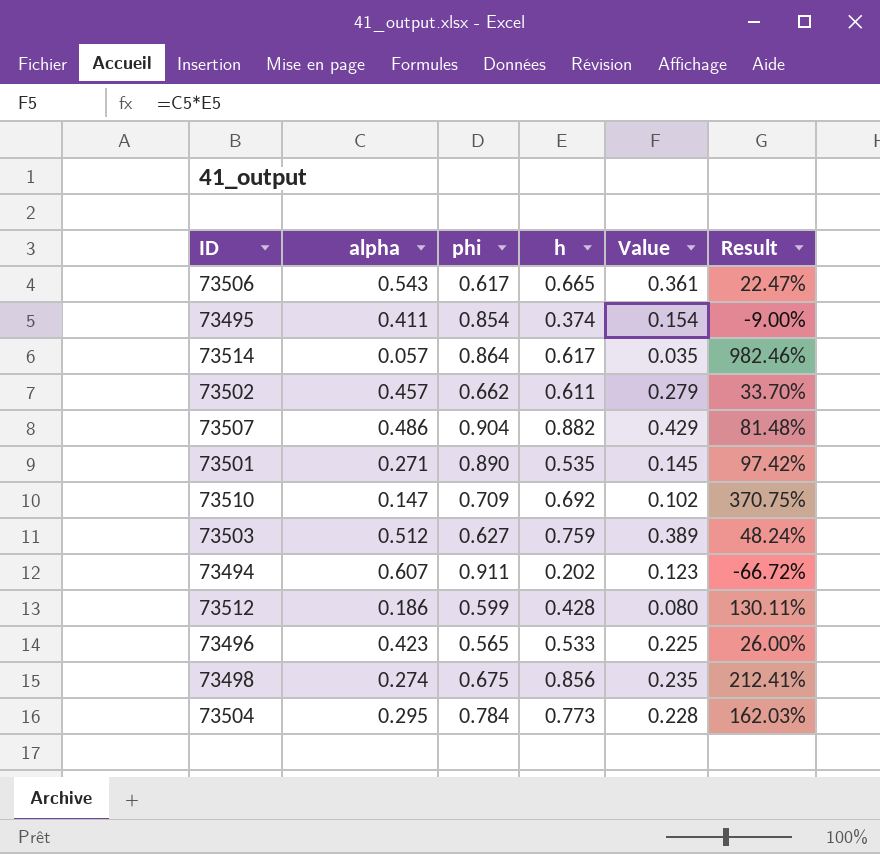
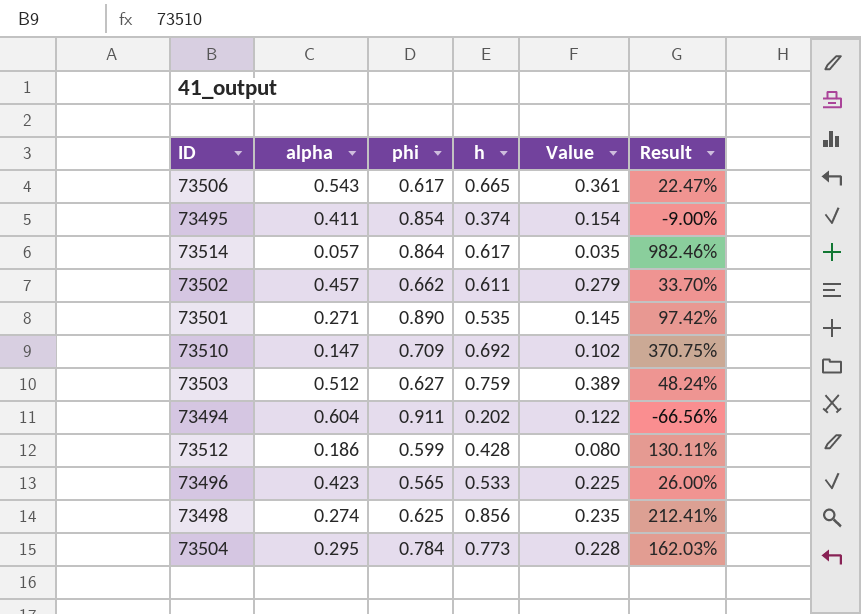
row 73507: 0.486 | 0.904 | 0.882 | 0.429 | 81.48% -> none
73494 | alpha: 0.607 -> 0.604
73494 | Value: 0.123 -> 0.122
73494 | Result: -66.72% -> -66.56%
73498 | phi: 0.675 -> 0.625

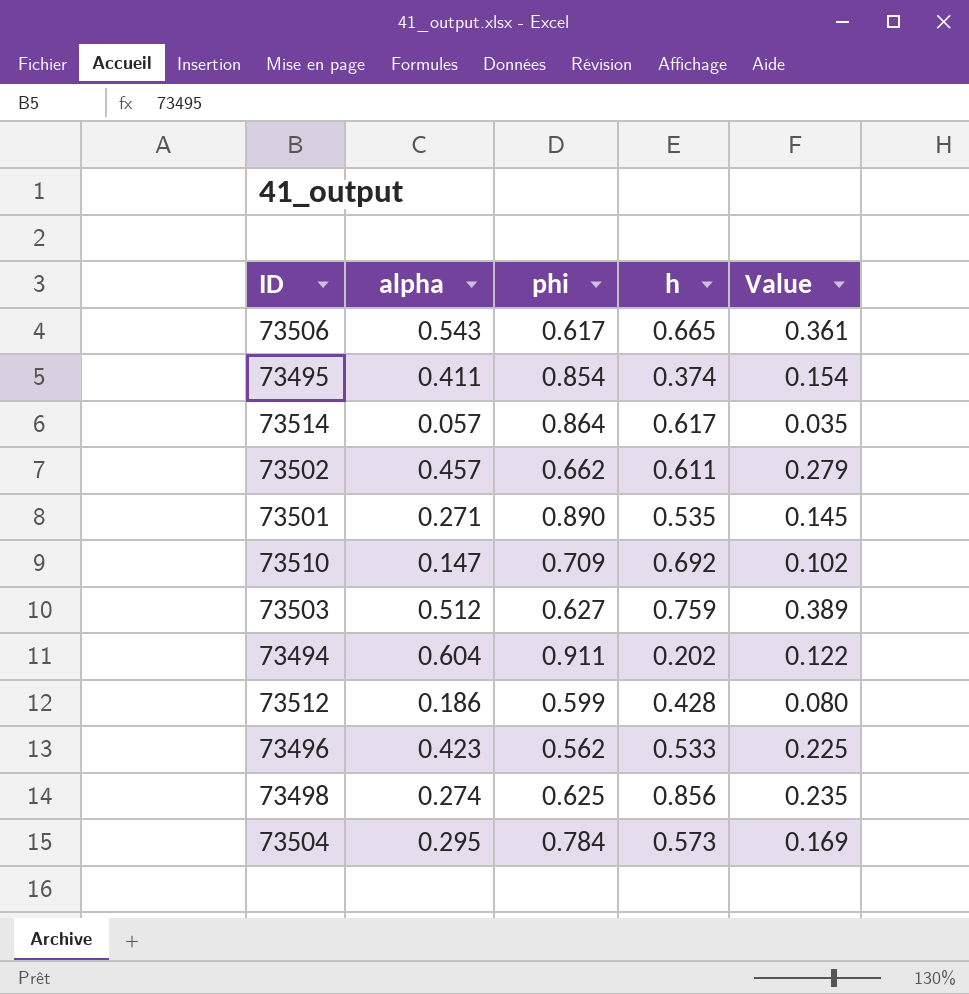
column Result | formula: ([h] - [alpha]) / [alpha] -> none
73496 | phi: 0.565 -> 0.562
73504 | h: 0.773 -> 0.573
73504 | Value: 0.228 -> 0.169

